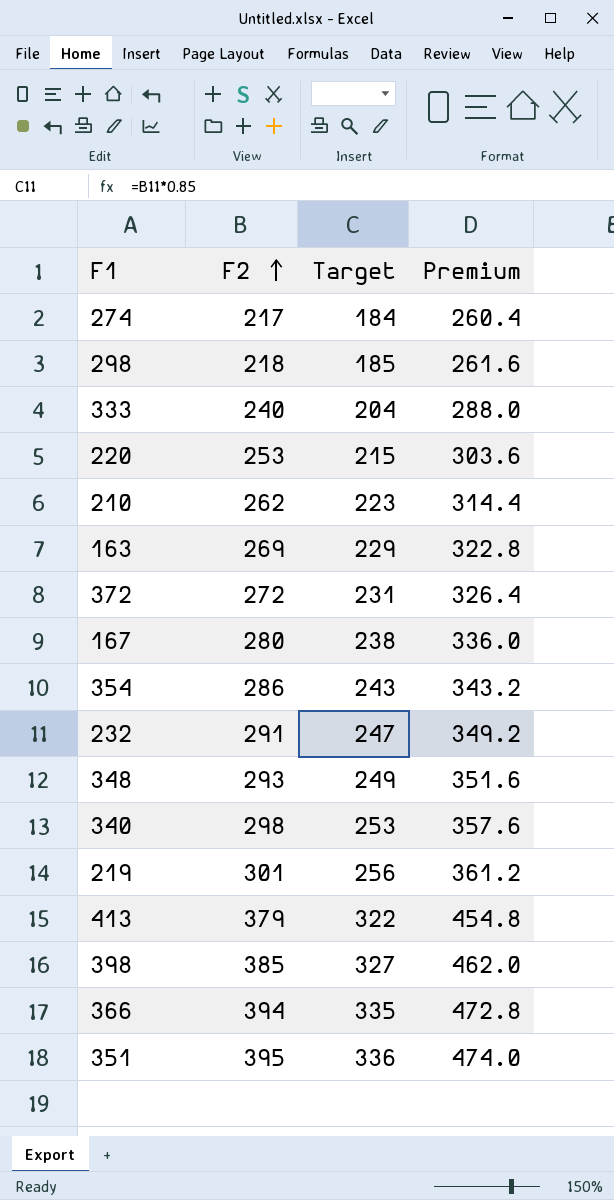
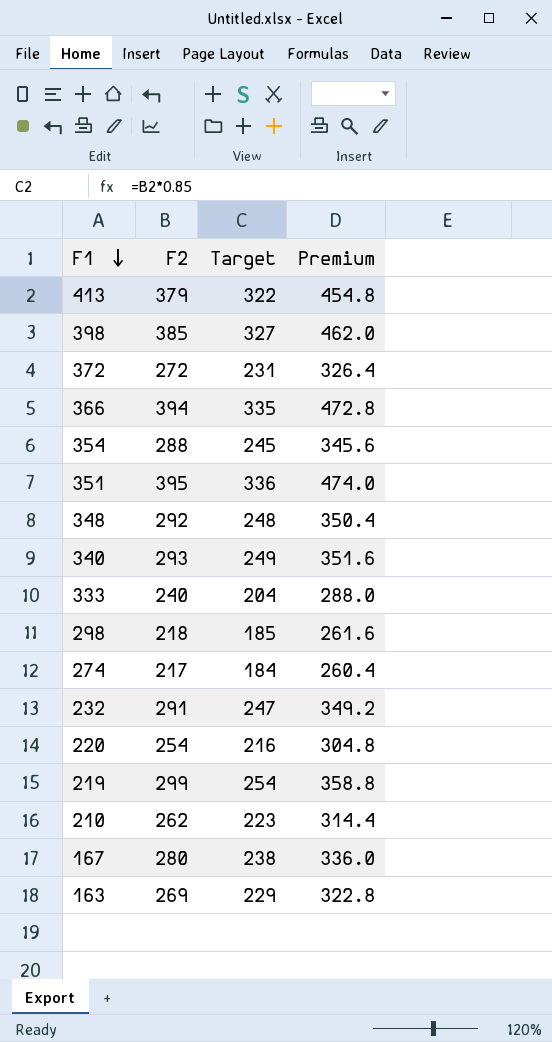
row order: F2 ascending -> F1 descending
354 | F2: 286 -> 288
354 | Target: 243 -> 245
354 | Premium: 343.2 -> 345.6
348 | F2: 293 -> 292
348 | Target: 249 -> 248
348 | Premium: 351.6 -> 350.4
340 | F2: 298 -> 293
340 | Target: 253 -> 249
340 | Premium: 357.6 -> 351.6
220 | F2: 253 -> 254
220 | Target: 215 -> 216
220 | Premium: 303.6 -> 304.8
219 | F2: 301 -> 299
219 | Target: 256 -> 254
219 | Premium: 361.2 -> 358.8

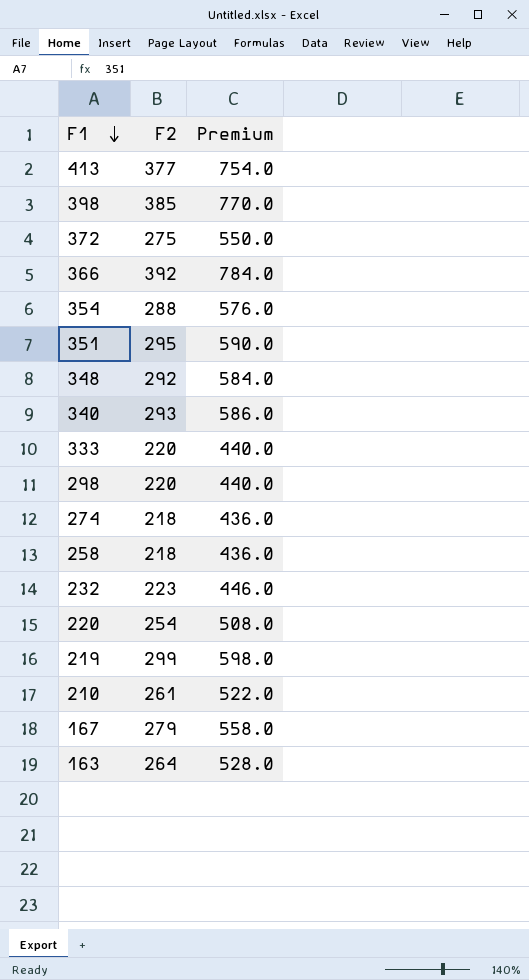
column Target | formula: [F2] * 0.85 -> none
column Premium | formula: [F2] * 1.2 -> [F2] * 2
413 | F2: 379 -> 377
372 | F2: 272 -> 275
366 | F2: 394 -> 392
351 | F2: 395 -> 295
333 | F2: 240 -> 220
298 | F2: 218 -> 220
274 | F2: 217 -> 218
row 258: none -> 218 | 436.0
232 | F2: 291 -> 223
210 | F2: 262 -> 261
167 | F2: 280 -> 279
163 | F2: 269 -> 264

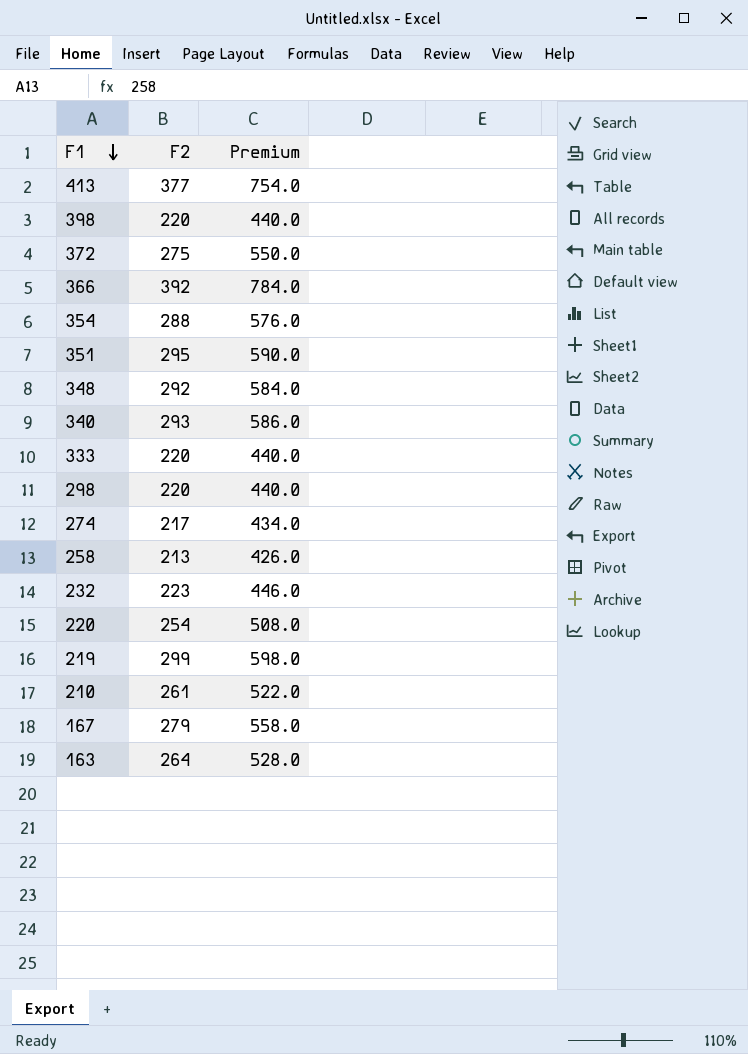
398 | F2: 385 -> 220
398 | Premium: 770.0 -> 440.0
274 | F2: 218 -> 217
274 | Premium: 436.0 -> 434.0
258 | F2: 218 -> 213
258 | Premium: 436.0 -> 426.0

